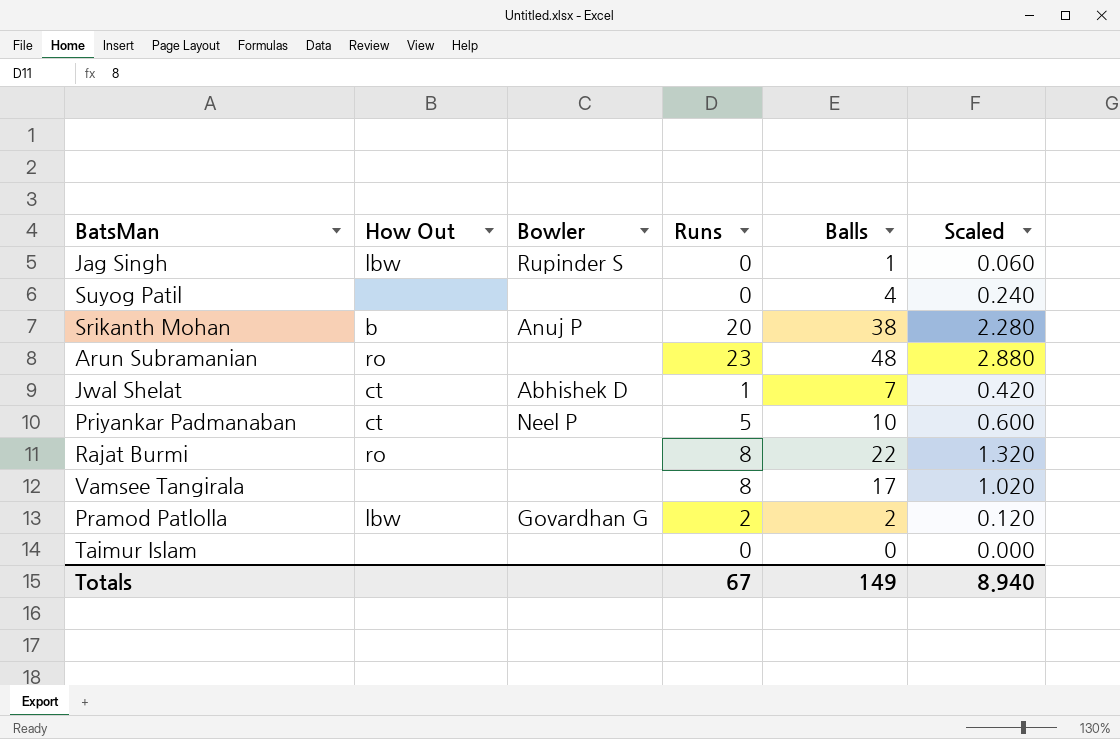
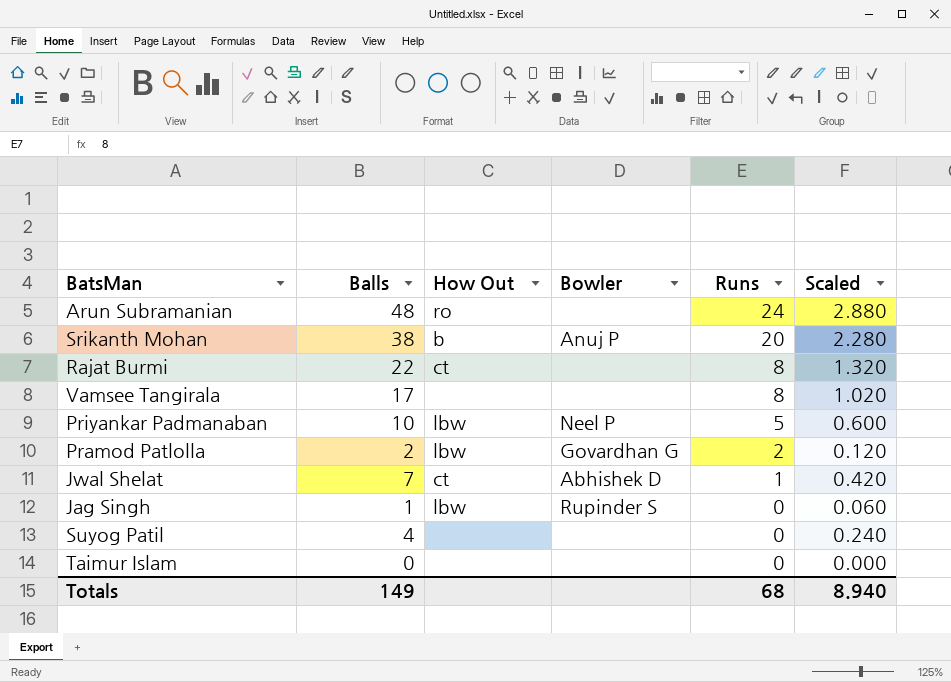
row order: none -> Runs descending
column Balls | position: 5 -> 2
Arun Subramanian | Runs: 23 -> 24
Rajat Burmi | How Out: ro -> ct
Priyankar Padmanaban | How Out: ct -> lbw
Totals | Runs: 67 -> 68

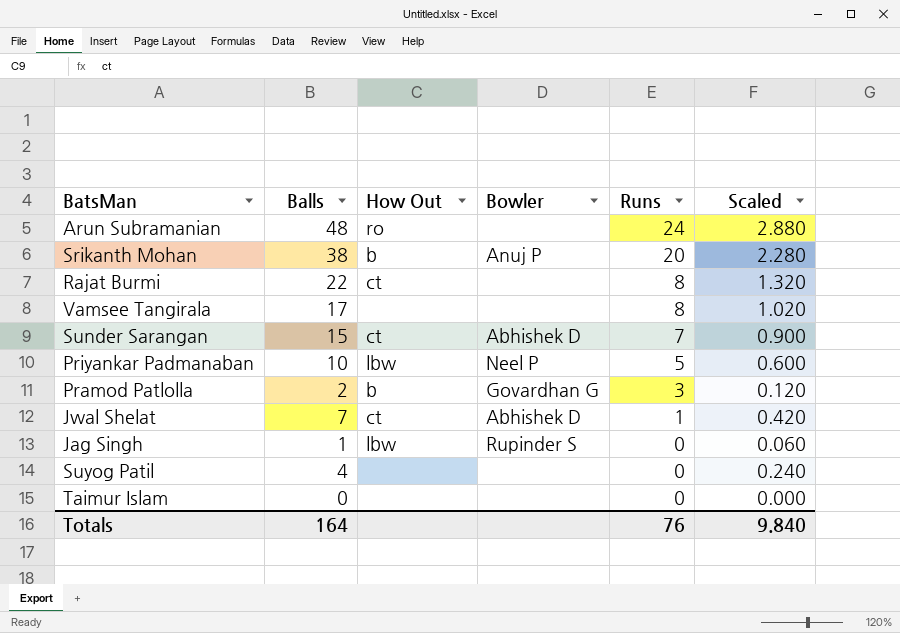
row Sunder Sarangan: none -> 15 | ct | Abhishek D | 7 | 0.900
Pramod Patlolla | How Out: lbw -> b
Pramod Patlolla | Runs: 2 -> 3
Totals | Balls: 149 -> 164
Totals | Runs: 68 -> 76
Totals | Scaled: 8.940 -> 9.840

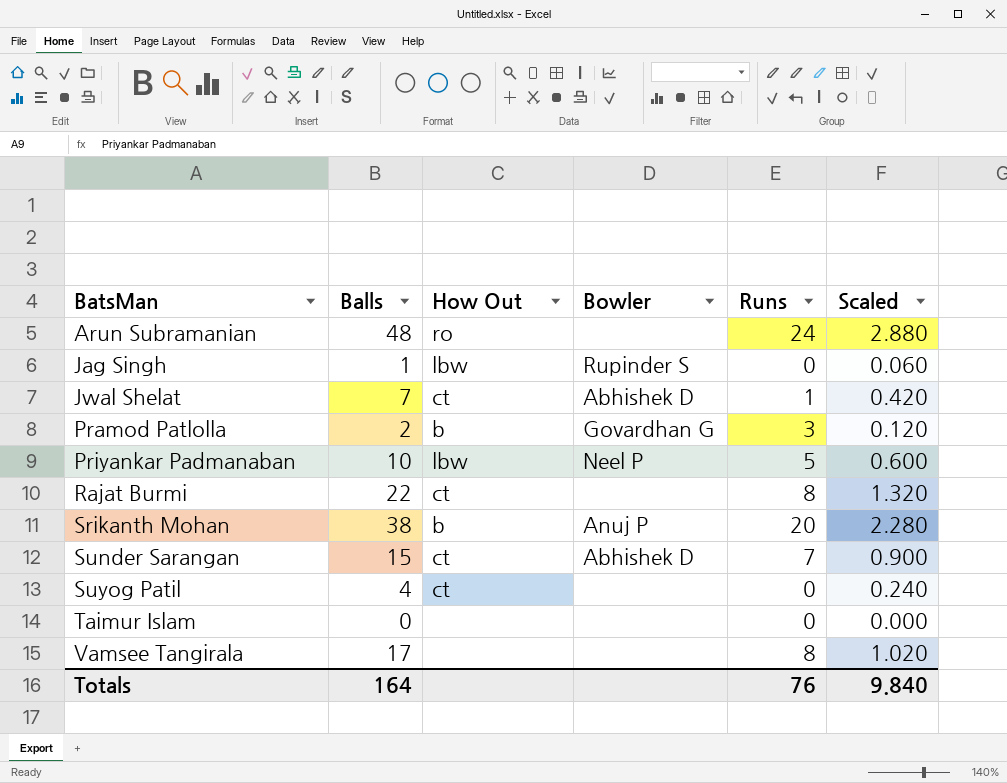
row order: Runs descending -> BatsMan ascending
Suyog Patil | How Out: none -> ct

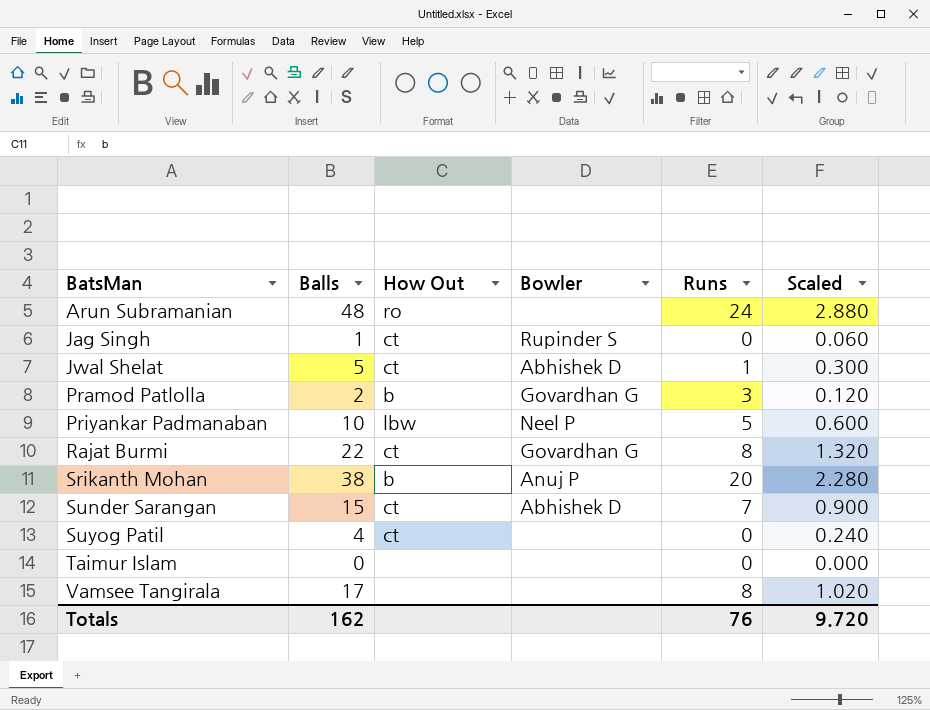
Jag Singh | How Out: lbw -> ct
Jwal Shelat | Balls: 7 -> 5
Jwal Shelat | Scaled: 0.420 -> 0.300
Rajat Burmi | Bowler: none -> Govardhan G
Totals | Balls: 164 -> 162
Totals | Scaled: 9.840 -> 9.720

